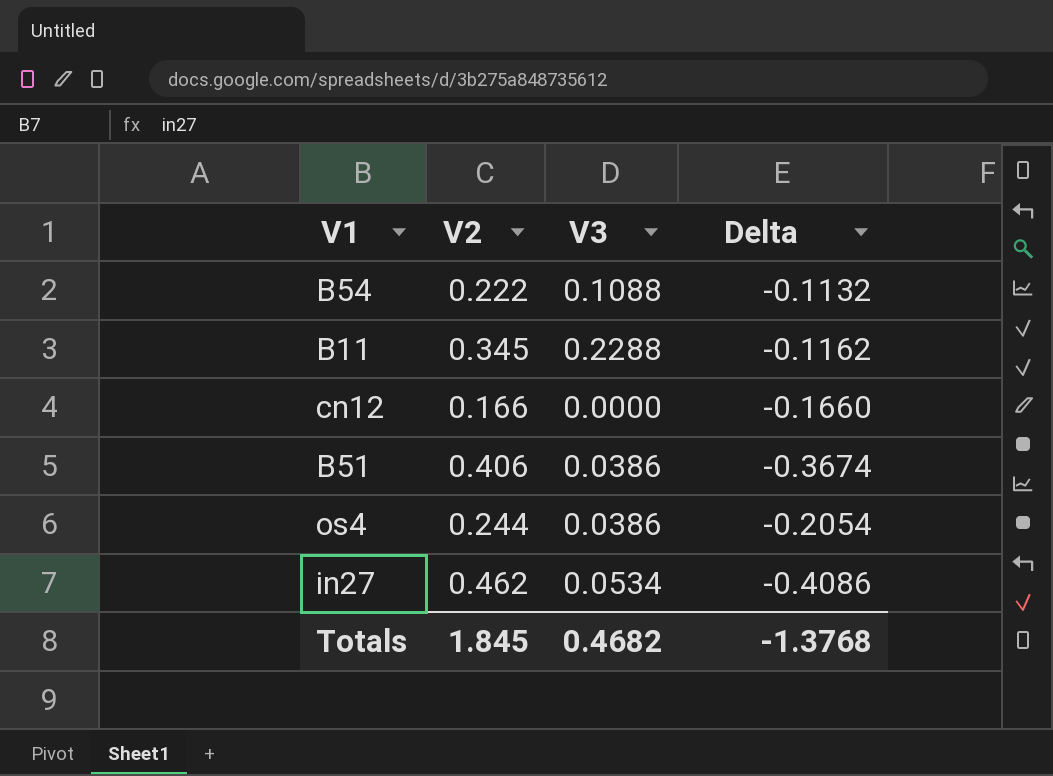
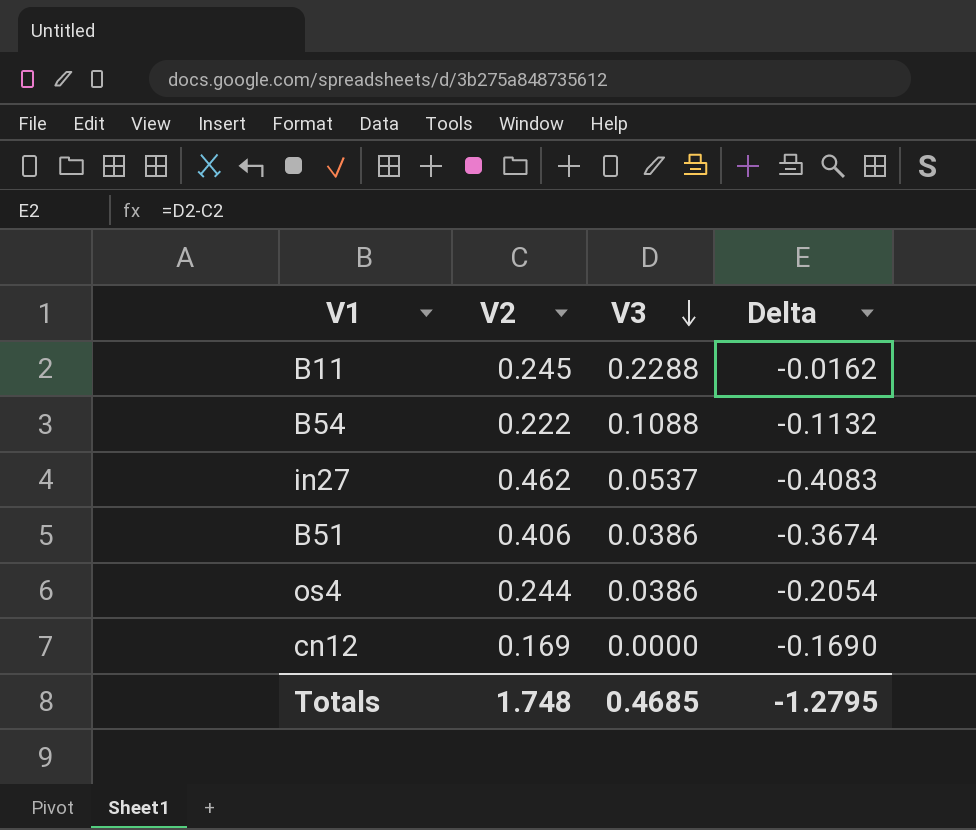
row order: none -> V3 descending
B11 | V2: 0.345 -> 0.245
B11 | Delta: -0.1162 -> -0.0162
in27 | V3: 0.0534 -> 0.0537
in27 | Delta: -0.4086 -> -0.4083
cn12 | V2: 0.166 -> 0.169
cn12 | Delta: -0.1660 -> -0.1690
Totals | V2: 1.845 -> 1.748
Totals | V3: 0.4682 -> 0.4685
Totals | Delta: -1.3768 -> -1.2795

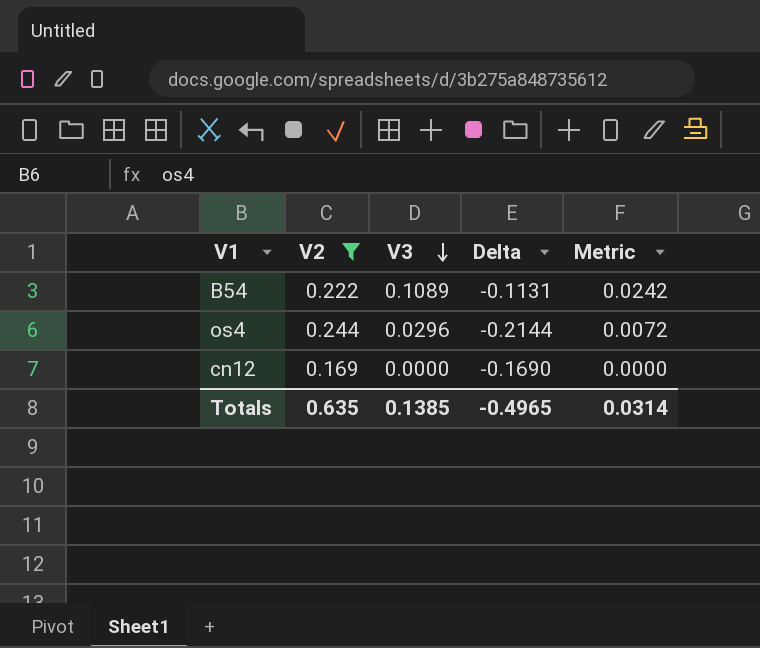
filter: none -> V2 <= 0.244
column Metric | formula: none -> [V2] * [V3]
B54 | V3: 0.1088 -> 0.1089
B54 | Delta: -0.1132 -> -0.1131
os4 | V3: 0.0386 -> 0.0296
os4 | Delta: -0.2054 -> -0.2144
Totals | V2: 1.748 -> 0.635
Totals | V3: 0.4685 -> 0.1385
Totals | Delta: -1.2795 -> -0.4965

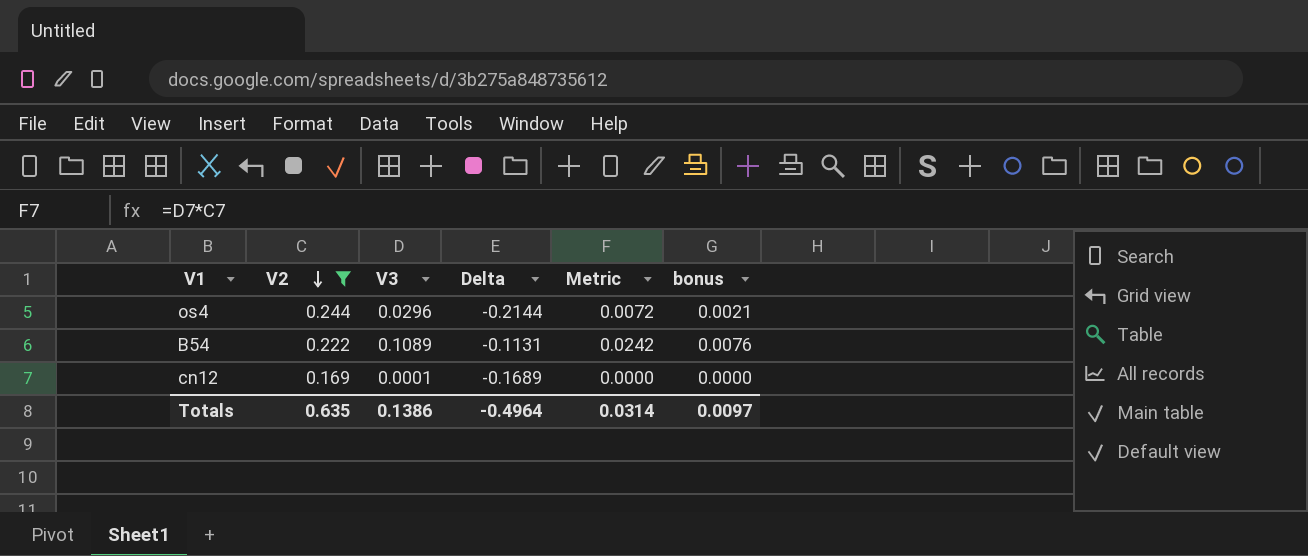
row order: V3 descending -> V2 descending
column bonus | formula: none -> [V3] * 0.07
cn12 | V3: 0.0000 -> 0.0001
cn12 | Delta: -0.1690 -> -0.1689
Totals | V3: 0.1385 -> 0.1386
Totals | Delta: -0.4965 -> -0.4964

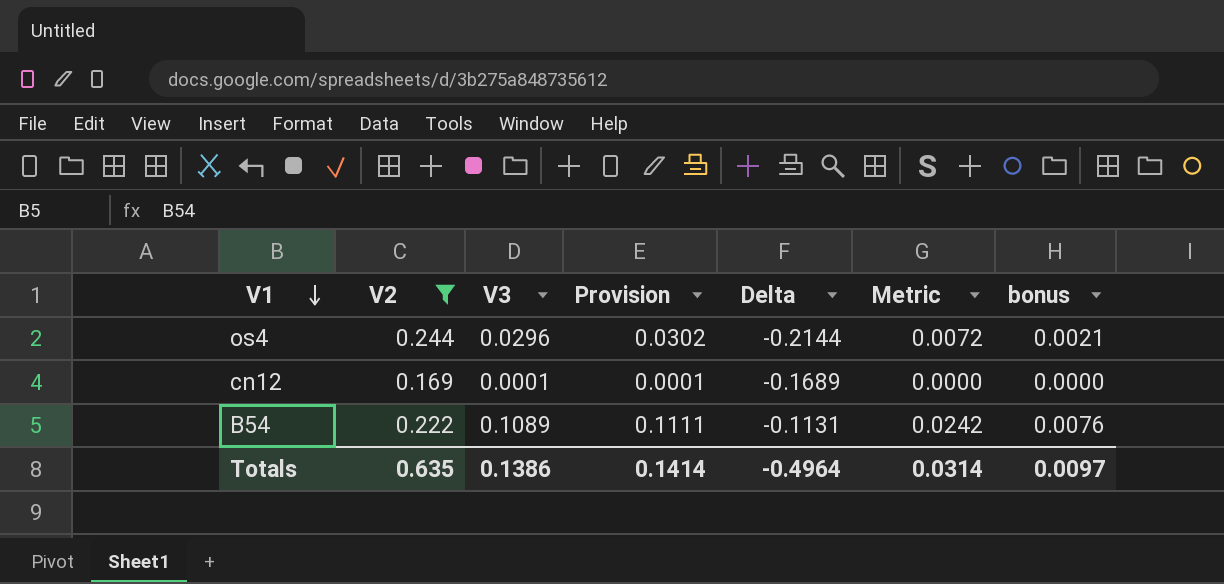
row order: V2 descending -> V1 descending
column Provision | formula: none -> [V3] * 1.02

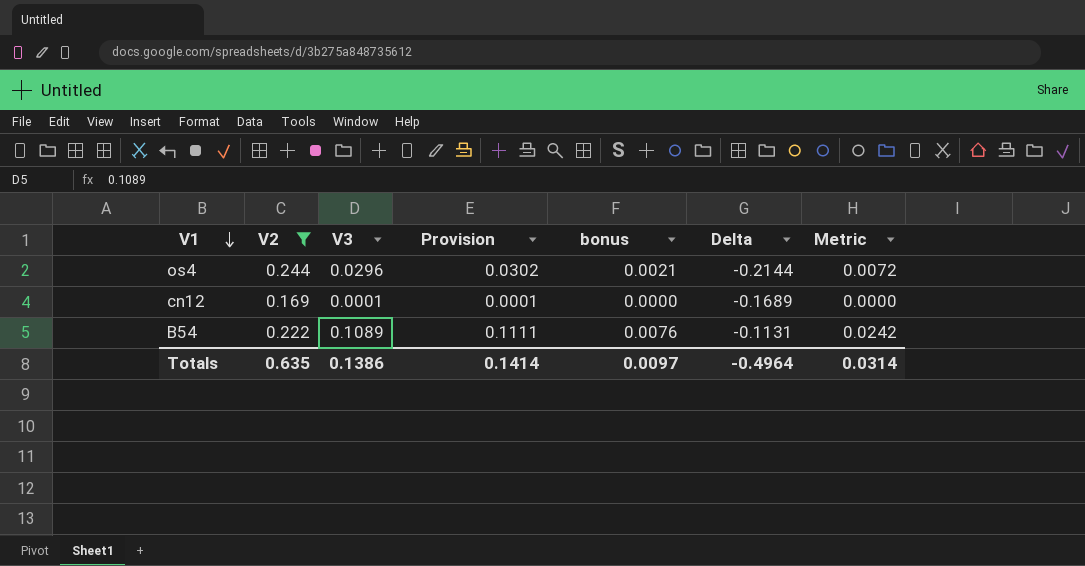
column bonus | position: 7 -> 5

